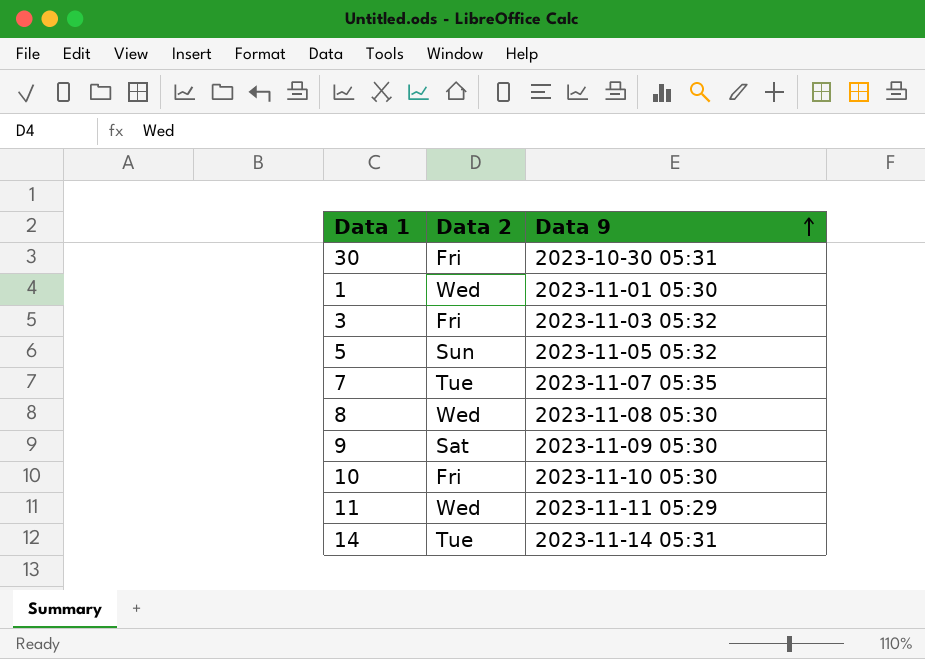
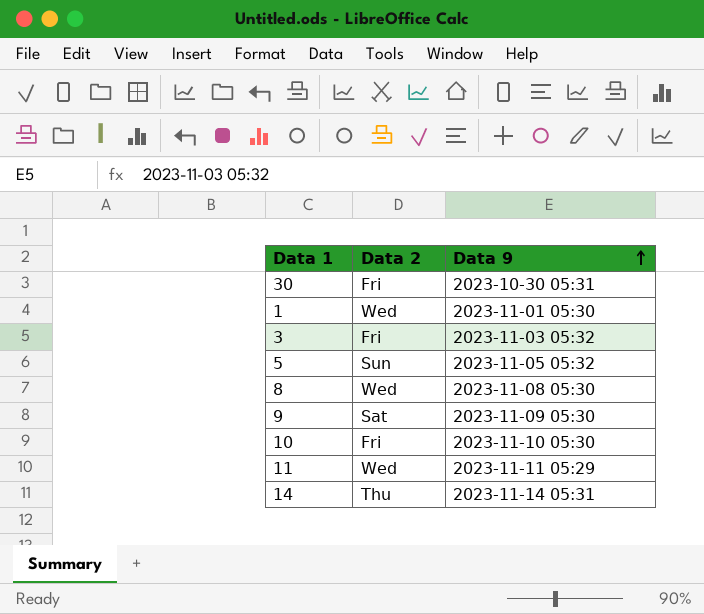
row 7: Tue | 2023-11-07 05:35 -> none
14 | Data 2: Tue -> Thu

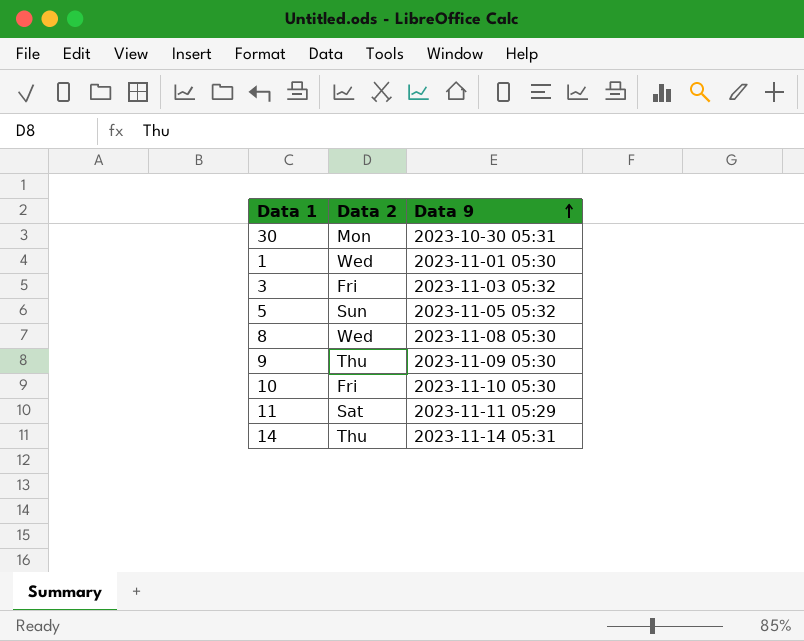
30 | Data 2: Fri -> Mon
9 | Data 2: Sat -> Thu
11 | Data 2: Wed -> Sat

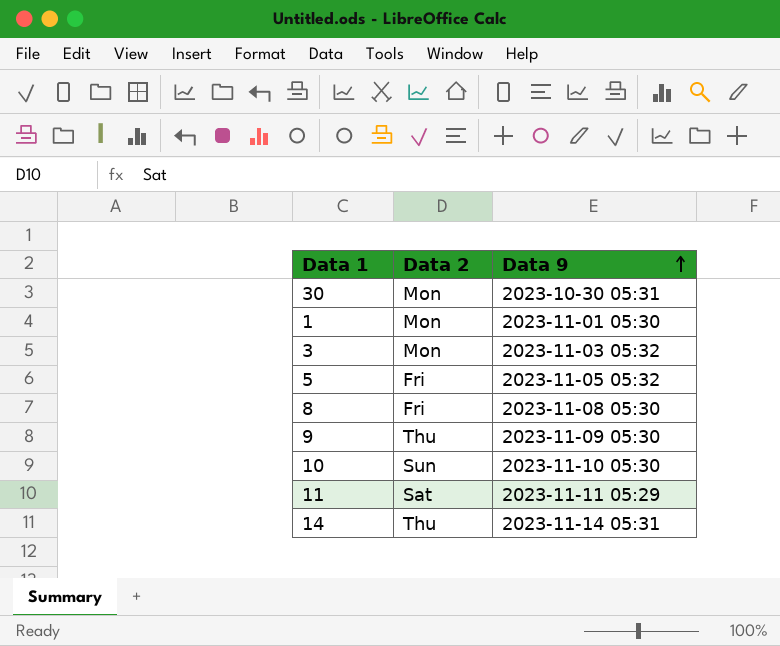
1 | Data 2: Wed -> Mon
3 | Data 2: Fri -> Mon
5 | Data 2: Sun -> Fri
8 | Data 2: Wed -> Fri
10 | Data 2: Fri -> Sun

